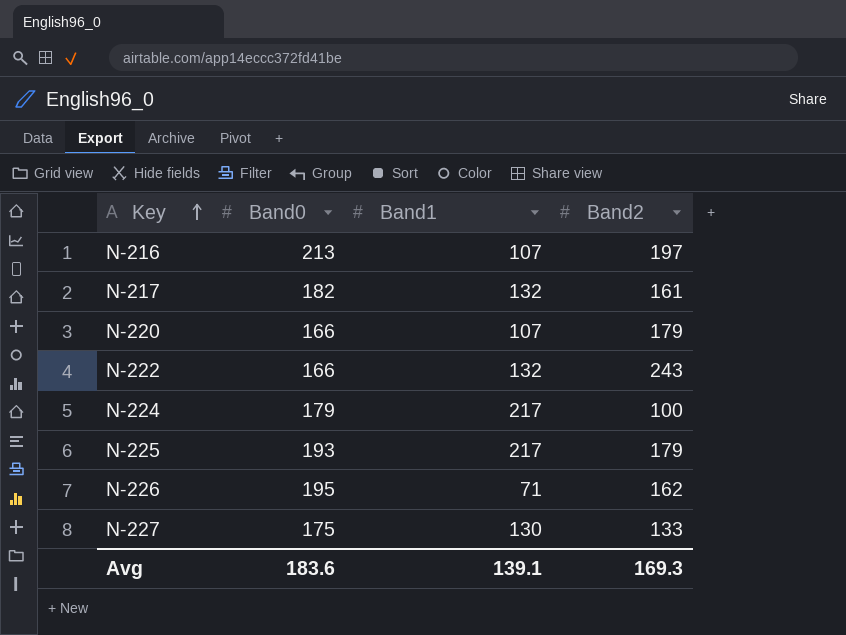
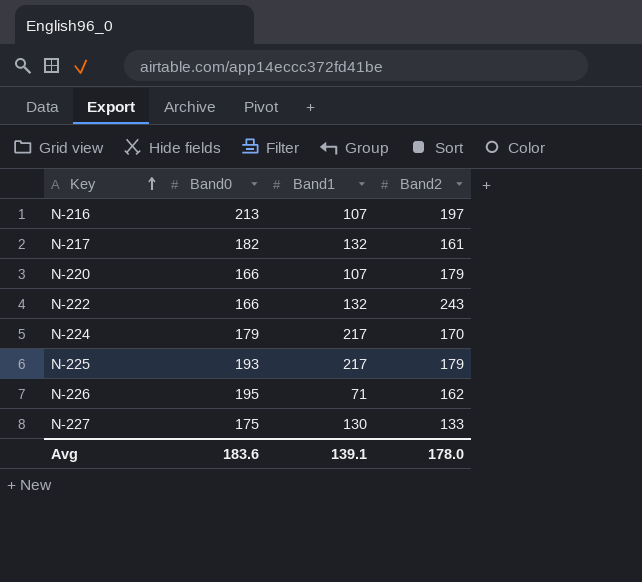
N-224 | Band2: 100 -> 170
Avg | Band2: 169.3 -> 178.0

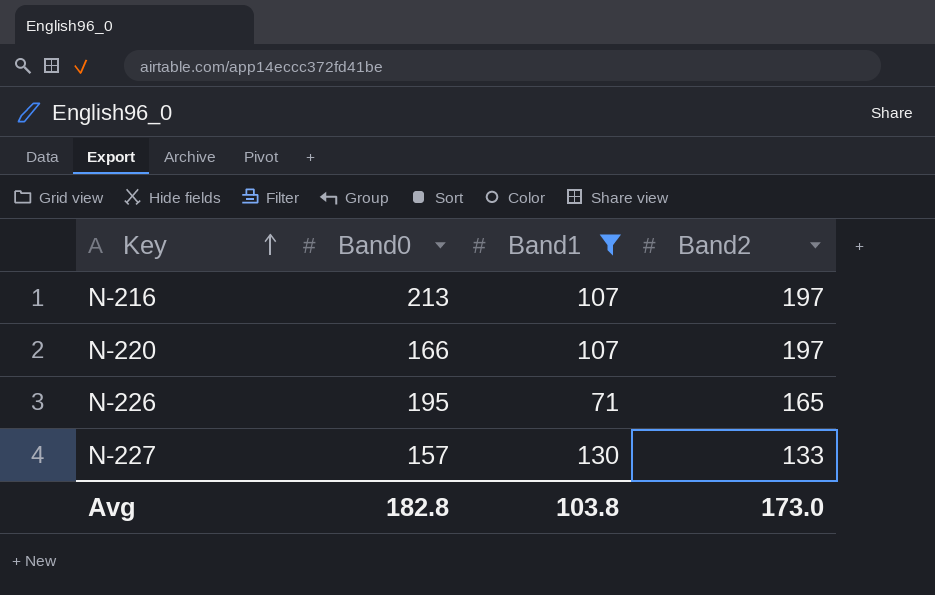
filter: none -> Band1 <= 130
N-220 | Band2: 179 -> 197
N-226 | Band2: 162 -> 165
N-227 | Band0: 175 -> 157
Avg | Band0: 183.6 -> 182.8
Avg | Band1: 139.1 -> 103.8
Avg | Band2: 178.0 -> 173.0

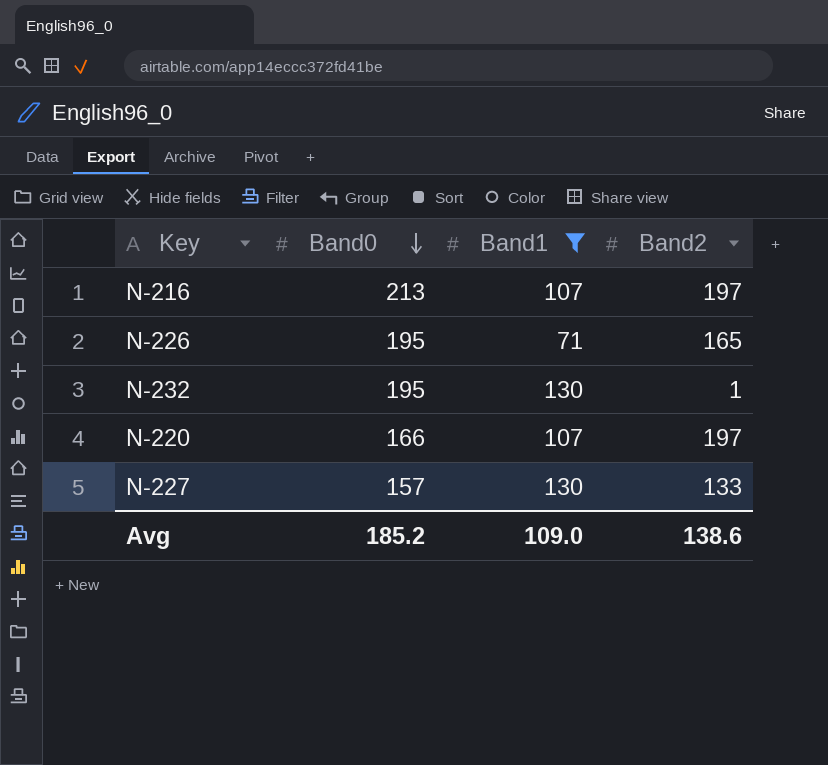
row order: Key ascending -> Band0 descending
row N-232: none -> 195 | 130 | 1
Avg | Band0: 182.8 -> 185.2
Avg | Band1: 103.8 -> 109.0
Avg | Band2: 173.0 -> 138.6

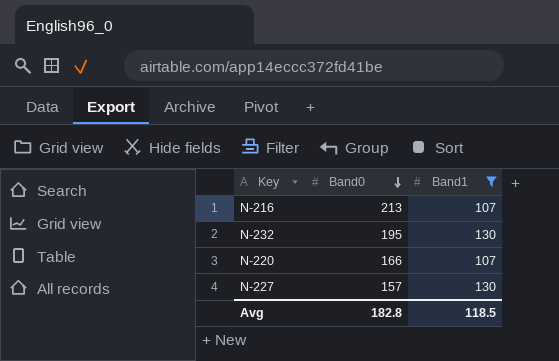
column Band2 | position: 4 -> none
row N-226: 195 | 71 | 165 -> none
Avg | Band0: 185.2 -> 182.8
Avg | Band1: 109.0 -> 118.5

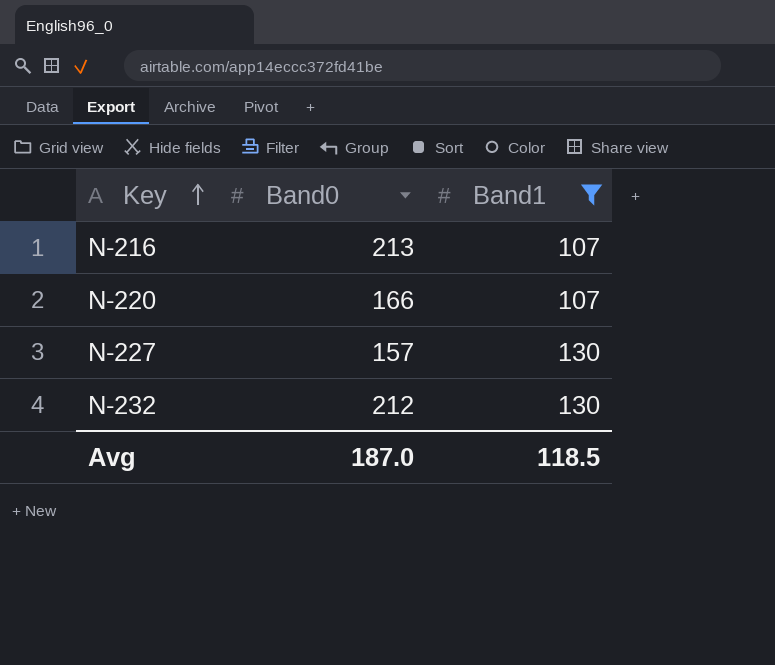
row order: Band0 descending -> Key ascending
N-232 | Band0: 195 -> 212
Avg | Band0: 182.8 -> 187.0

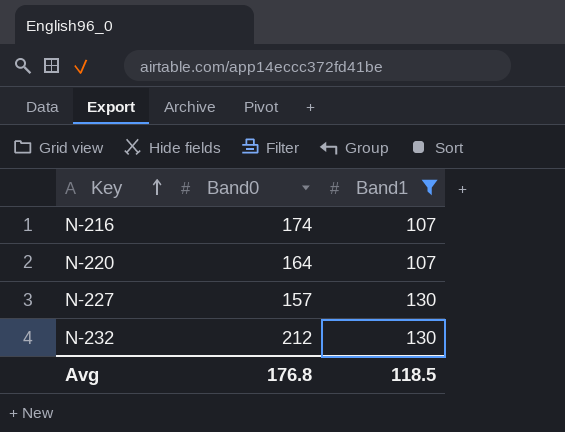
N-216 | Band0: 213 -> 174
N-220 | Band0: 166 -> 164
Avg | Band0: 187.0 -> 176.8

